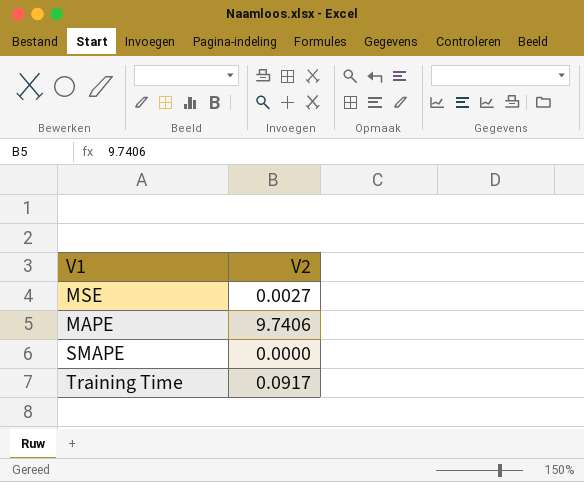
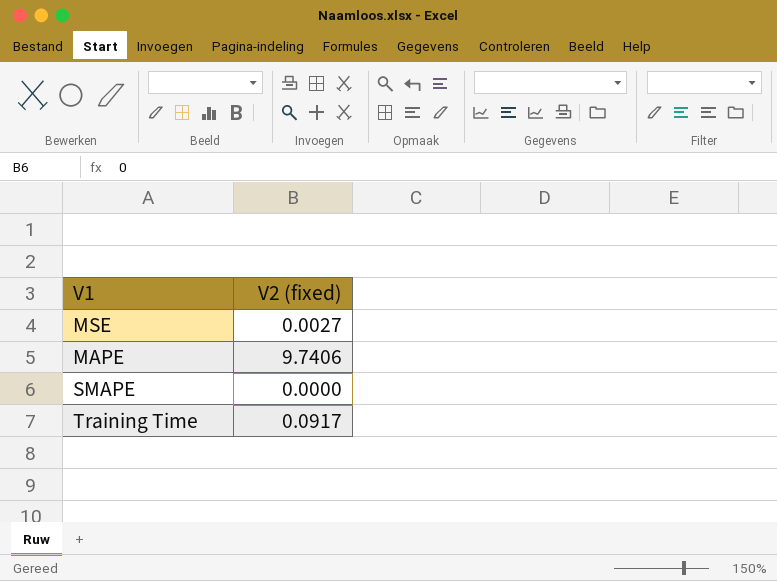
column name: V2 -> V2 (fixed)

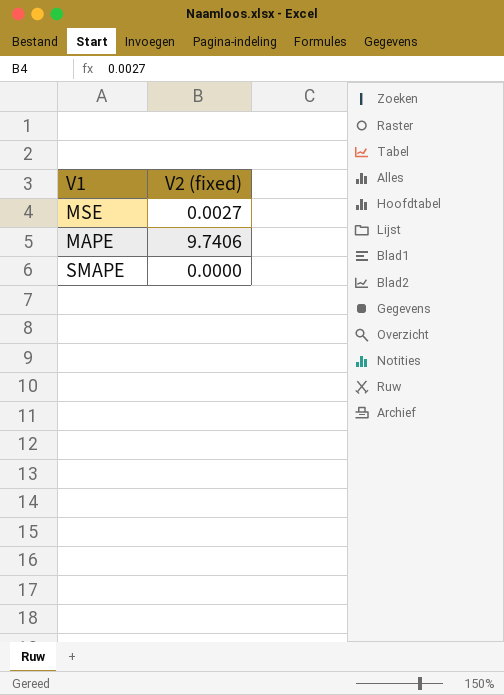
row Training Time: 0.0917 -> none

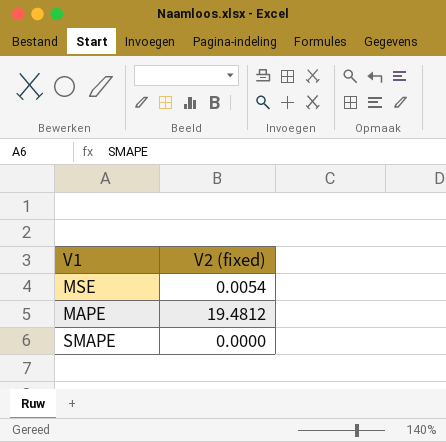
MSE | V2 (fixed): 0.0027 -> 0.0054
MAPE | V2 (fixed): 9.7406 -> 19.4812

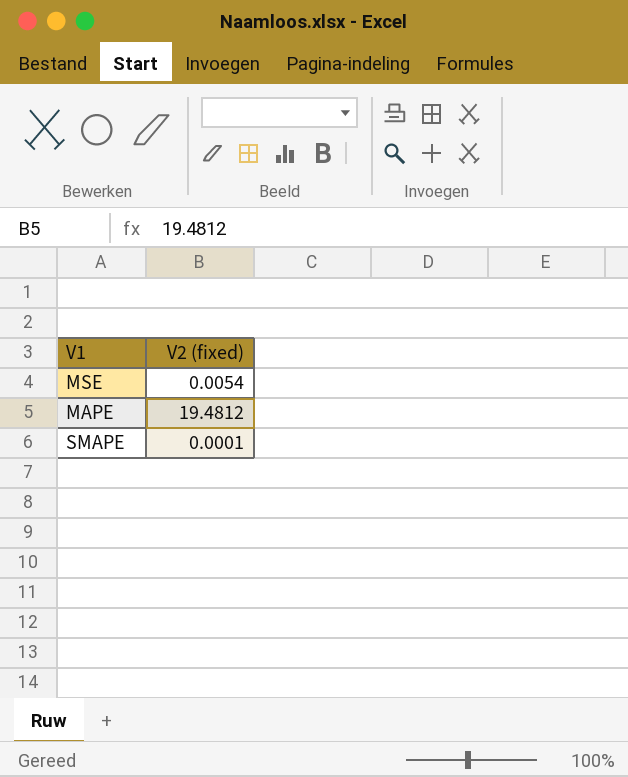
SMAPE | V2 (fixed): 0.0000 -> 0.0001

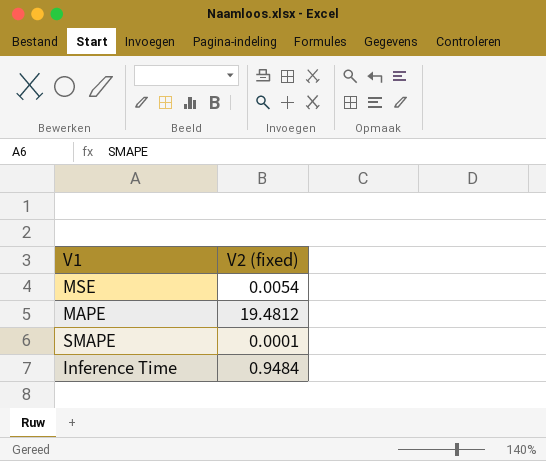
row Inference Time: none -> 0.9484

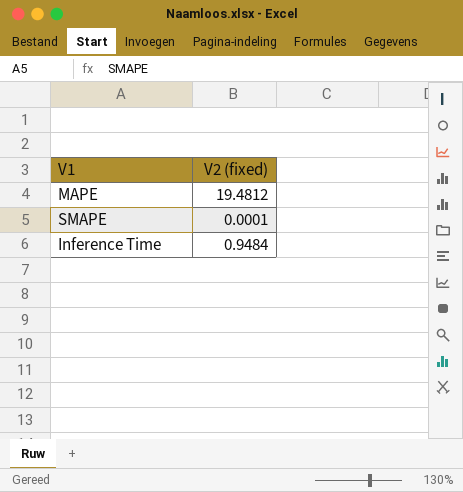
row MSE: 0.0054 -> none

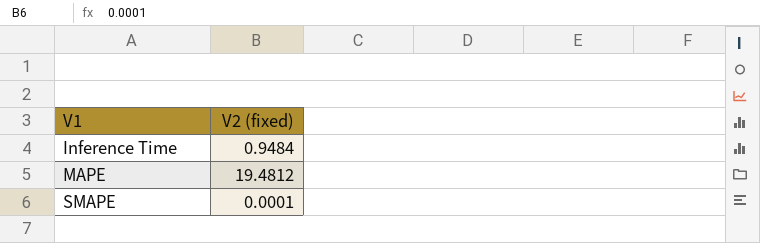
row order: none -> V1 ascending

